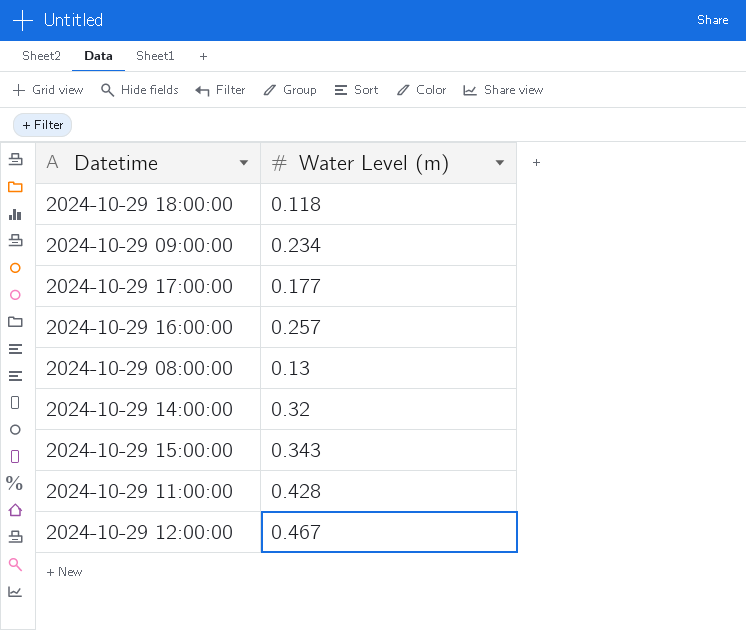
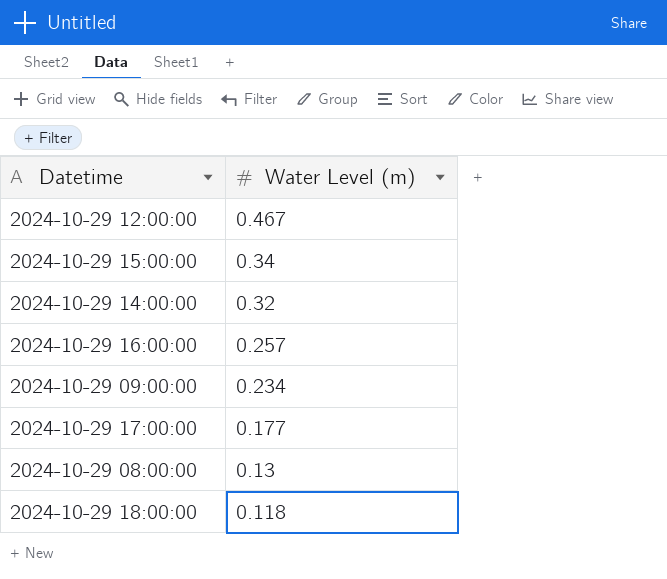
row order: none -> Water Level (m) descending
row 2024-10-29 11:00:00: 0.428 -> none
2024-10-29 15:00:00 | Water Level (m): 0.343 -> 0.34

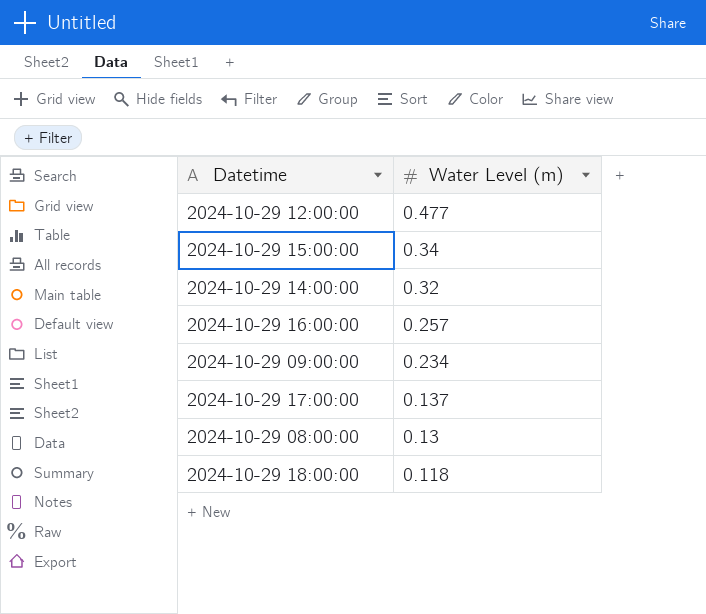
2024-10-29 12:00:00 | Water Level (m): 0.467 -> 0.477
2024-10-29 17:00:00 | Water Level (m): 0.177 -> 0.137

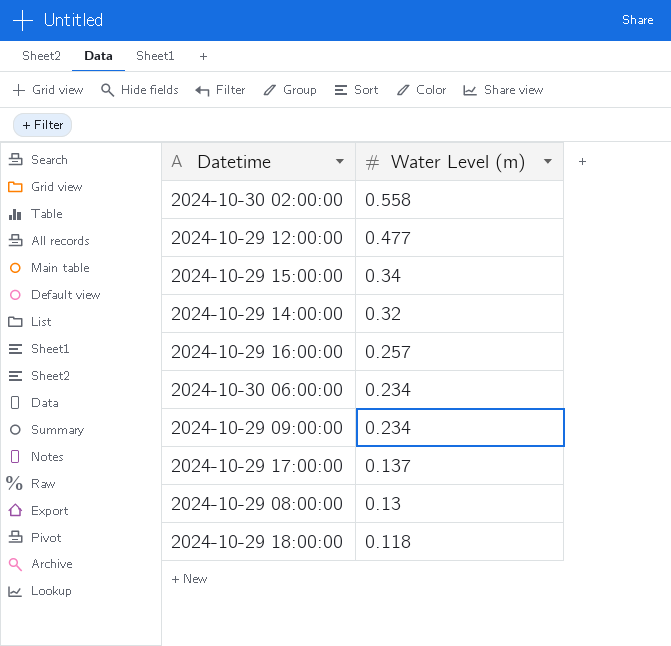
row 2024-10-30 02:00:00: none -> 0.558
row 2024-10-30 06:00:00: none -> 0.234

